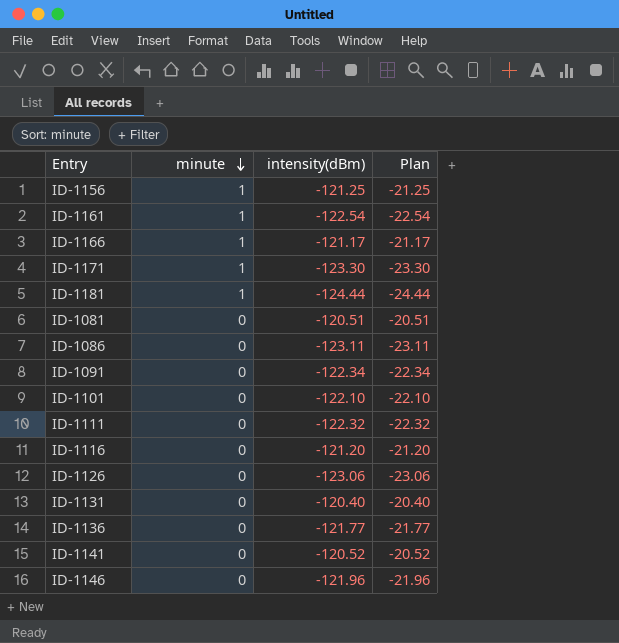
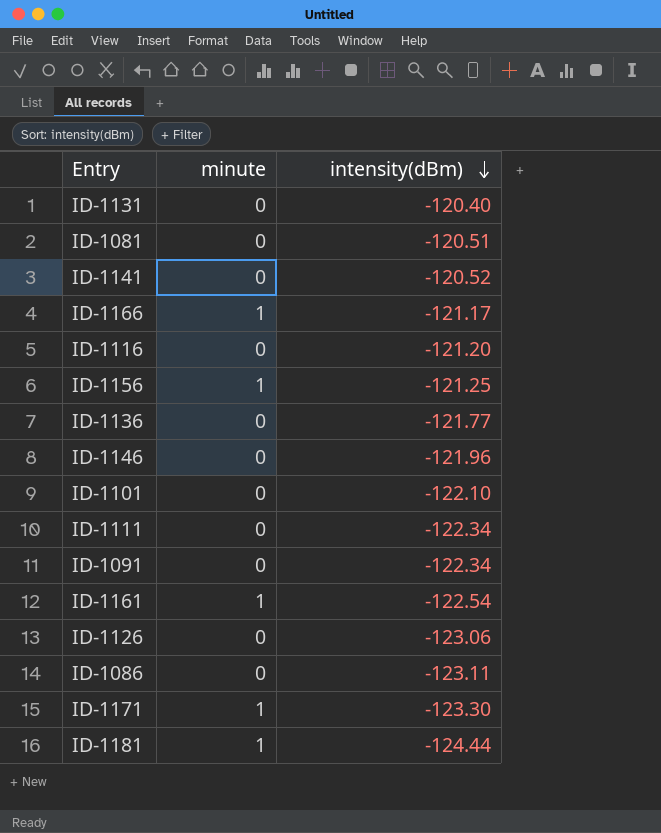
row order: minute descending -> intensity(dBm) descending
column Plan | formula: [intensity(dBm)] + 100 -> none
ID-1111 | intensity(dBm): -122.32 -> -122.34

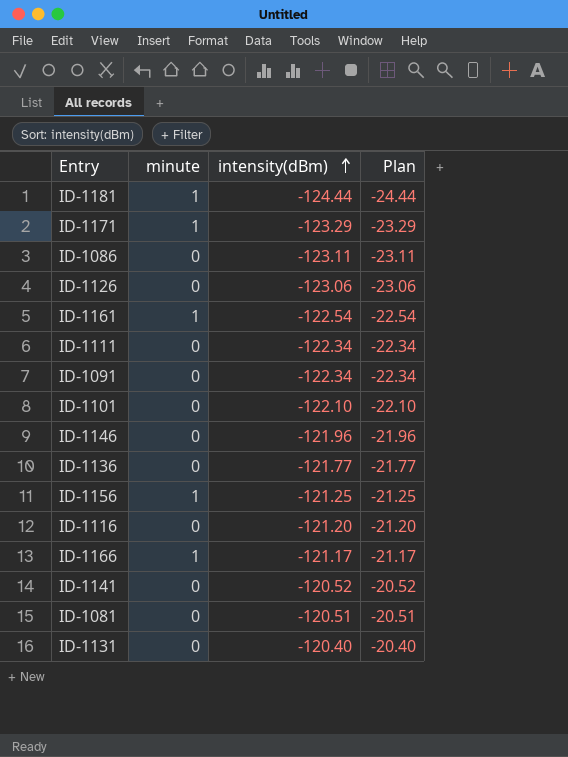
row order: intensity(dBm) descending -> intensity(dBm) ascending
column Plan | formula: none -> [intensity(dBm)] + 100
ID-1171 | intensity(dBm): -123.30 -> -123.29

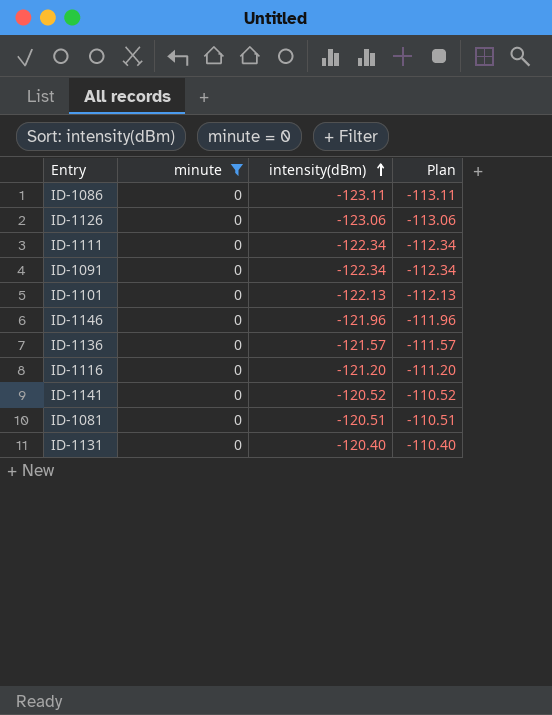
filter: none -> minute = 0
column Plan | formula: [intensity(dBm)] + 100 -> [intensity(dBm)] + 10
ID-1101 | intensity(dBm): -122.10 -> -122.13
ID-1136 | intensity(dBm): -121.77 -> -121.57

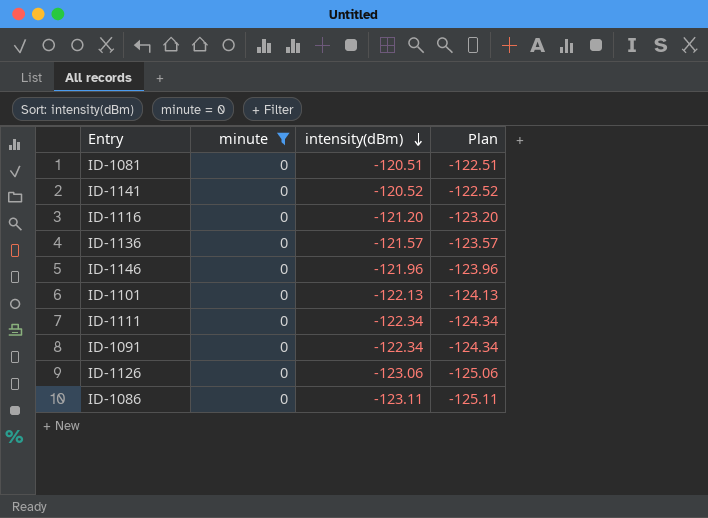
row order: intensity(dBm) ascending -> intensity(dBm) descending
column Plan | formula: [intensity(dBm)] + 10 -> [intensity(dBm)] - 2
row ID-1131: 0 | -120.40 | -110.40 -> none

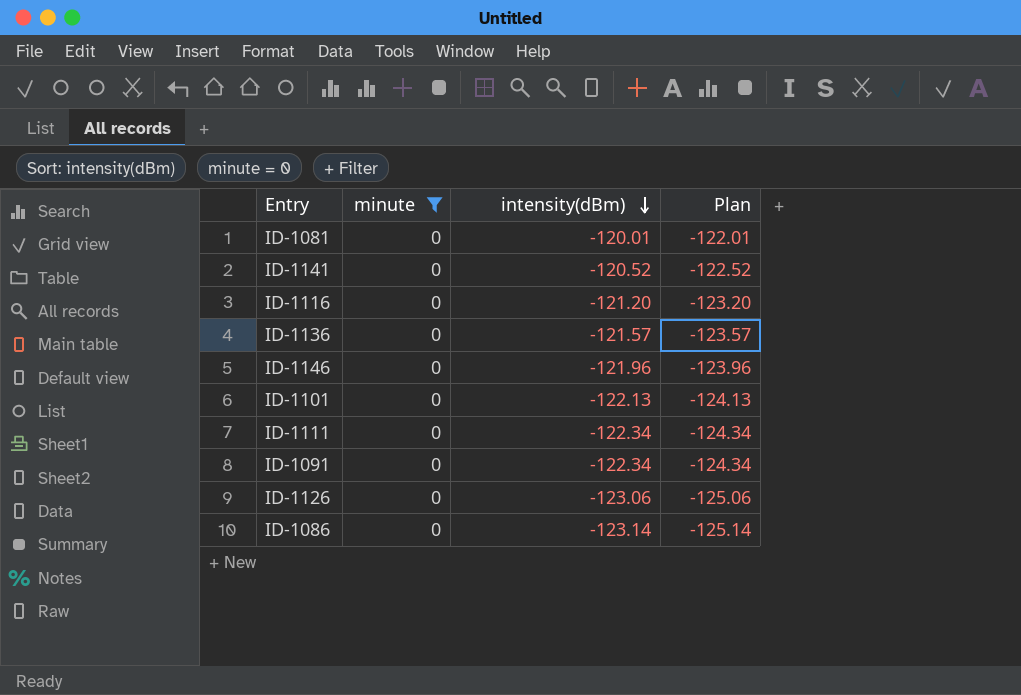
ID-1081 | intensity(dBm): -120.51 -> -120.01
ID-1081 | Plan: -122.51 -> -122.01
ID-1086 | intensity(dBm): -123.11 -> -123.14
ID-1086 | Plan: -125.11 -> -125.14

